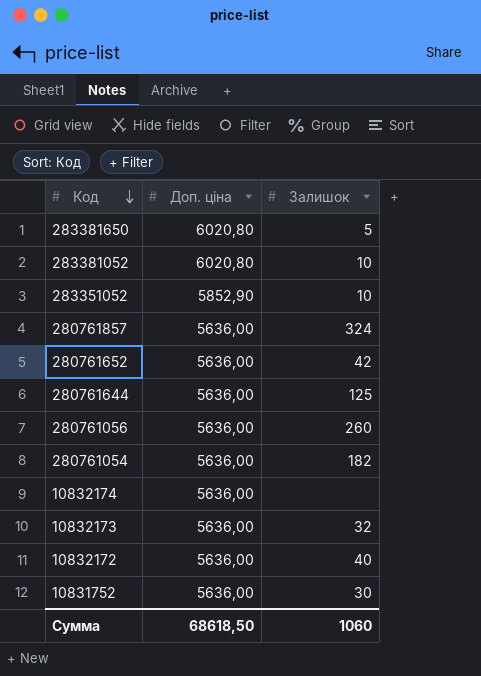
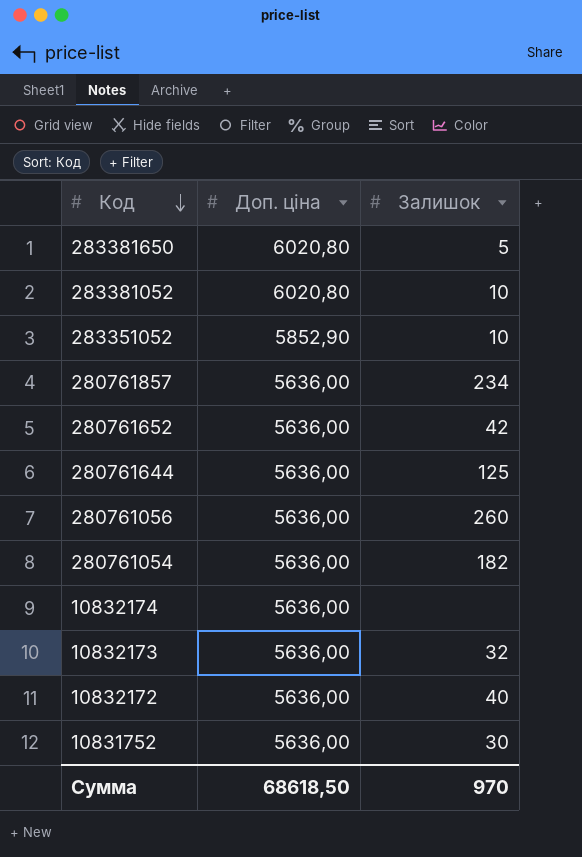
280761857 | Залишок: 324 -> 234
Сумма | Залишок: 1060 -> 970

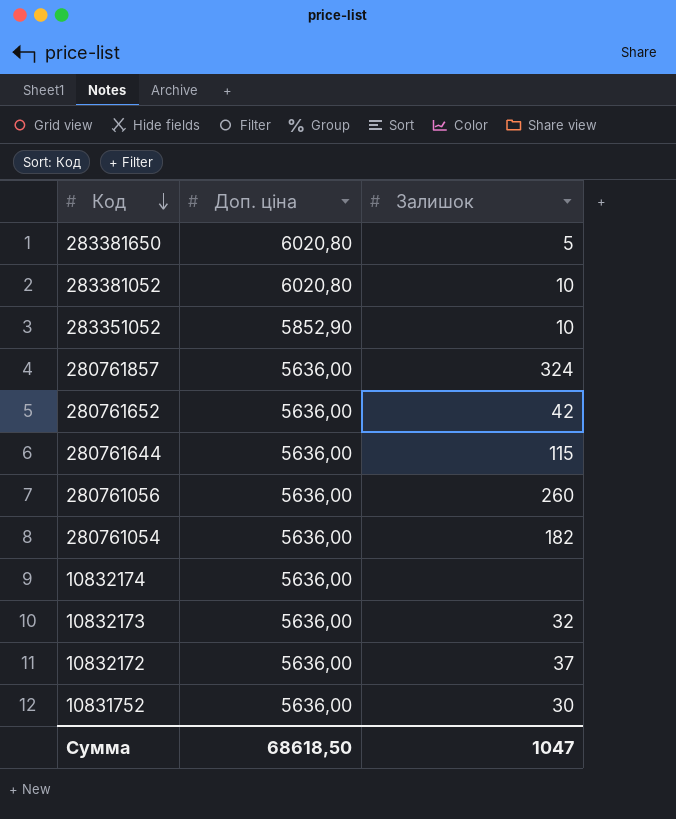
280761857 | Залишок: 234 -> 324
280761644 | Залишок: 125 -> 115
10832172 | Залишок: 40 -> 37
Сумма | Залишок: 970 -> 1047

